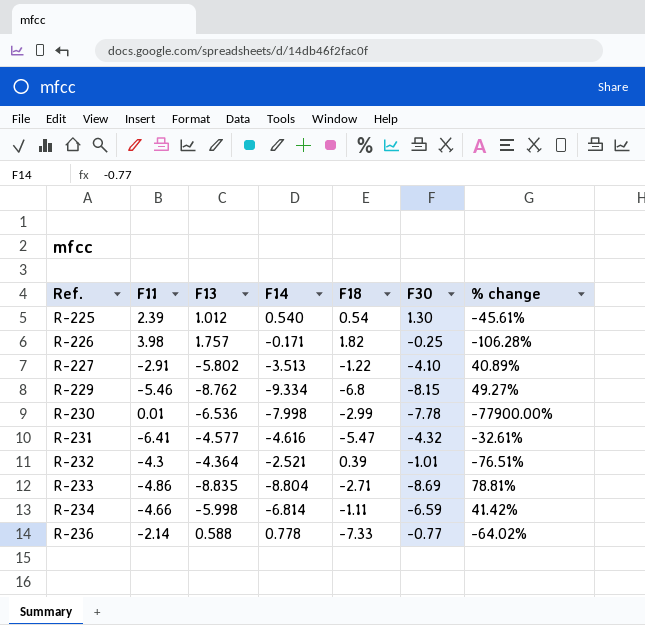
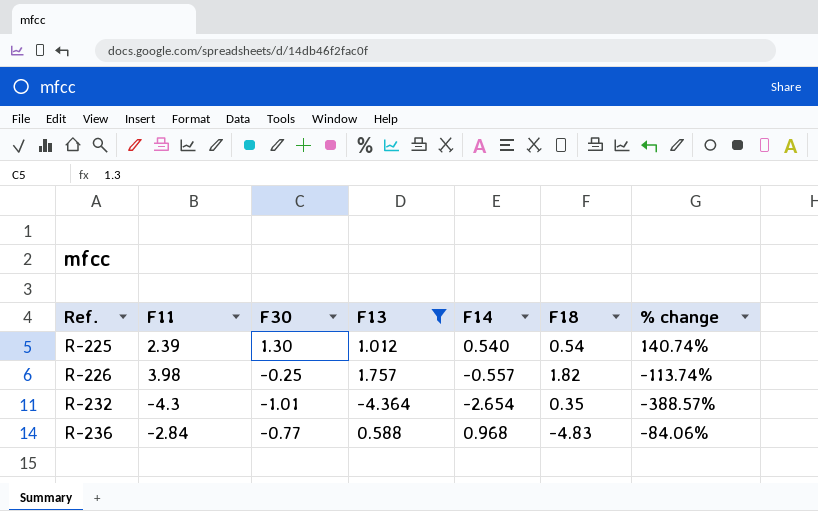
filter: none -> F13 >= -4.364
column F30 | position: 6 -> 3
column % change | formula: ([F30] - [F11]) / [F11] -> ([F30] - [F18]) / [F18]
R-226 | F14: -0.171 -> -0.557
R-232 | F14: -2.521 -> -2.654
R-232 | F18: 0.39 -> 0.35
R-236 | F11: -2.14 -> -2.84
R-236 | F14: 0.778 -> 0.968
R-236 | F18: -7.33 -> -4.83

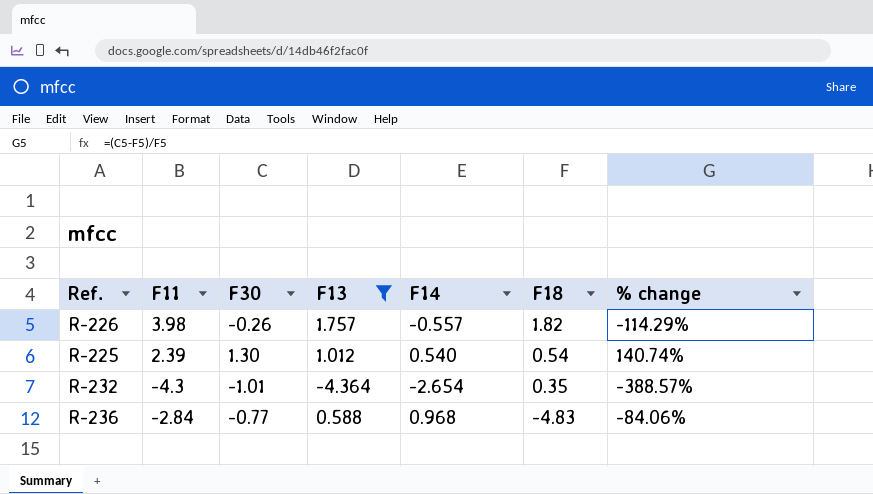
row order: Ref. ascending -> F18 descending
R-226 | F30: -0.25 -> -0.26
R-226 | % change: -113.74% -> -114.29%

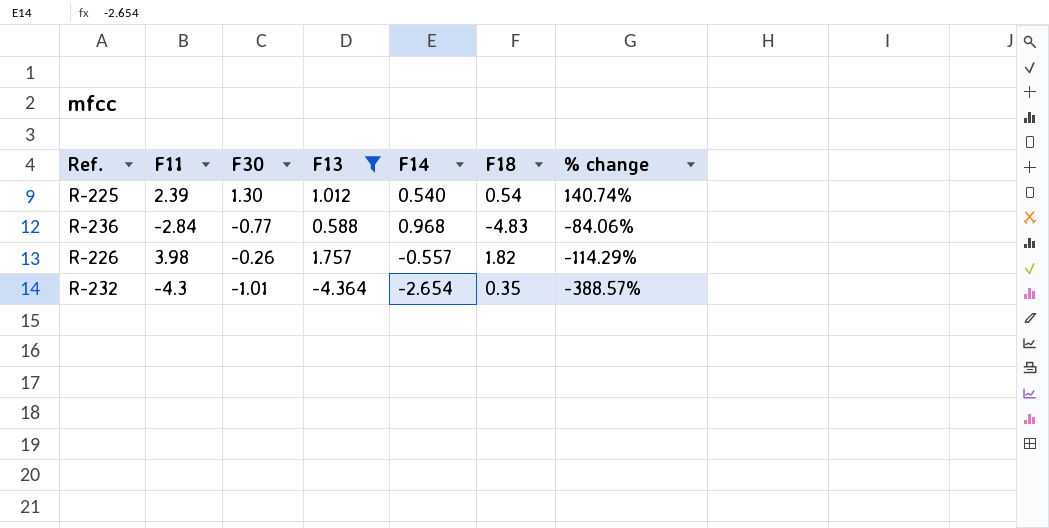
row order: F18 descending -> % change descending

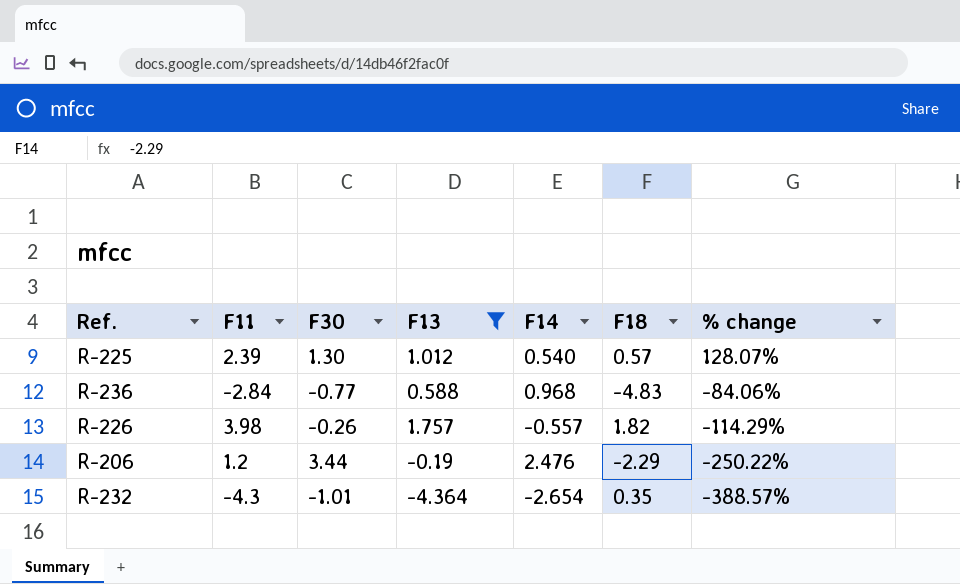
R-225 | F18: 0.54 -> 0.57
R-225 | % change: 140.74% -> 128.07%
row R-206: none -> 1.2 | 3.44 | -0.19 | 2.476 | -2.29 | -250.22%

